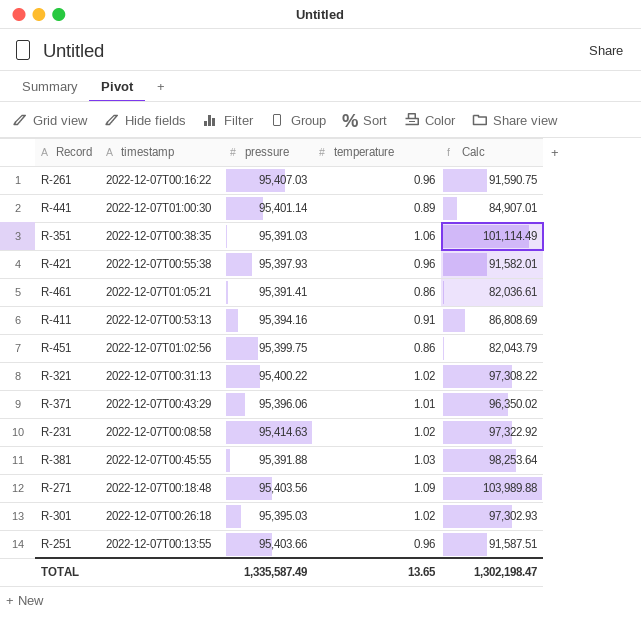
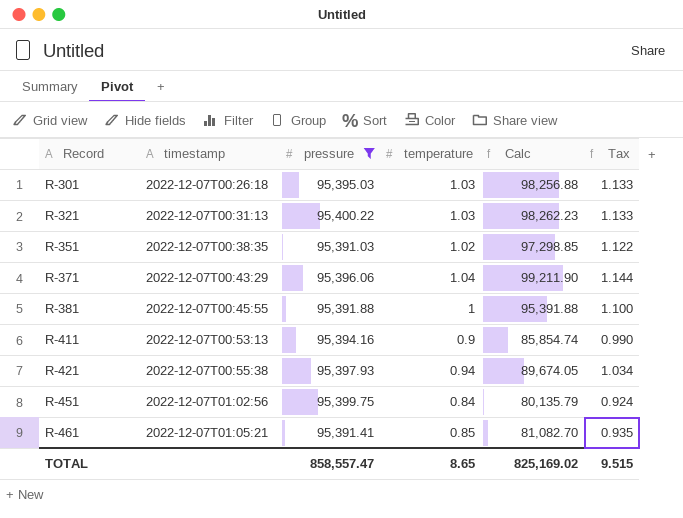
filter: none -> pressure <= 95,400.22
row order: none -> Record ascending
column Tax | formula: none -> [temperature] * 1.1
R-301 | temperature: 1.02 -> 1.03
R-301 | Calc: 97,302.93 -> 98,256.88
R-321 | temperature: 1.02 -> 1.03
R-321 | Calc: 97,308.22 -> 98,262.23
R-351 | temperature: 1.06 -> 1.02
R-351 | Calc: 101,114.49 -> 97,298.85
R-371 | temperature: 1.01 -> 1.04
R-371 | Calc: 96,350.02 -> 99,211.90
R-381 | temperature: 1.03 -> 1
R-381 | Calc: 98,253.64 -> 95,391.88
R-411 | temperature: 0.91 -> 0.9
R-411 | Calc: 86,808.69 -> 85,854.74
R-421 | temperature: 0.96 -> 0.94
R-421 | Calc: 91,582.01 -> 89,674.05
R-451 | temperature: 0.86 -> 0.84
R-451 | Calc: 82,043.79 -> 80,135.79
R-461 | temperature: 0.86 -> 0.85
R-461 | Calc: 82,036.61 -> 81,082.70
TOTAL | pressure: 1,335,587.49 -> 858,557.47
TOTAL | temperature: 13.65 -> 8.65
TOTAL | Calc: 1,302,198.47 -> 825,169.02

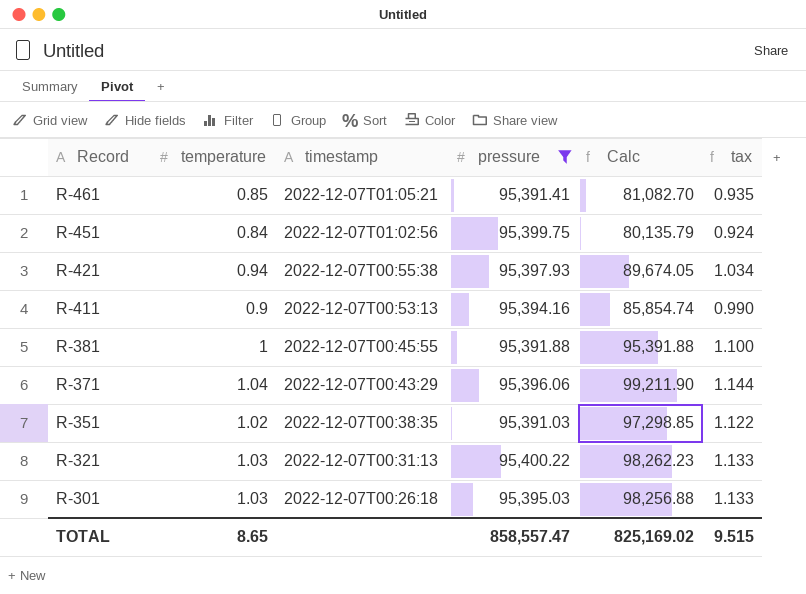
row order: Record ascending -> Record descending
column temperature | position: 4 -> 2
column name: Tax -> tax

